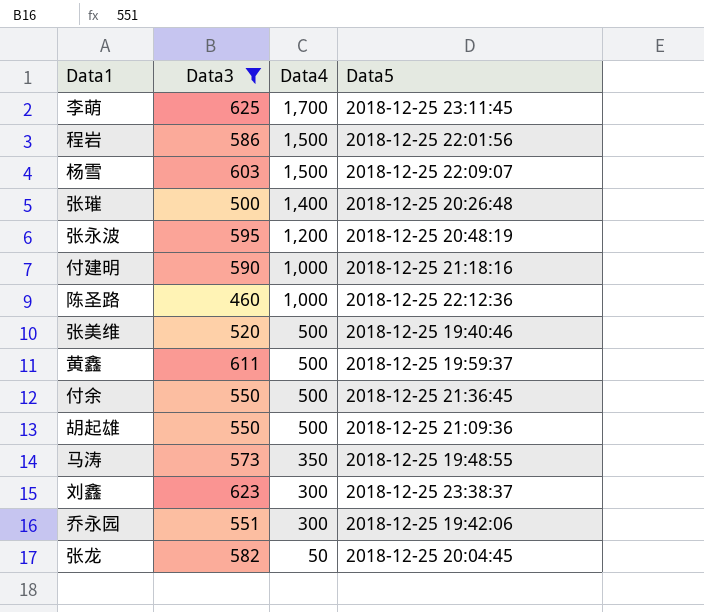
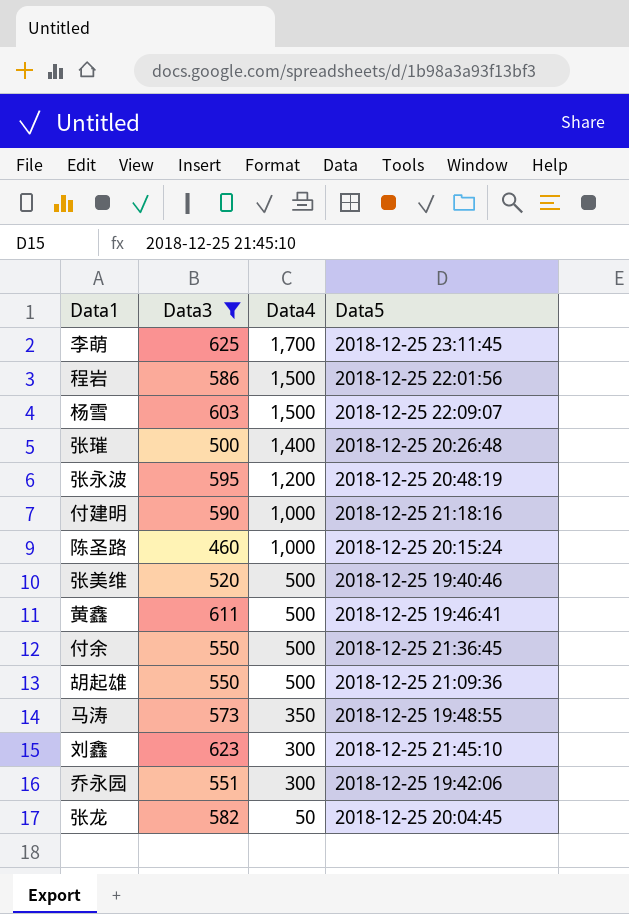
陈圣路 | Data5: 2018-12-25 22:12:36 -> 2018-12-25 20:15:24
黄鑫 | Data5: 2018-12-25 19:59:37 -> 2018-12-25 19:46:41
刘鑫 | Data5: 2018-12-25 23:38:37 -> 2018-12-25 21:45:10

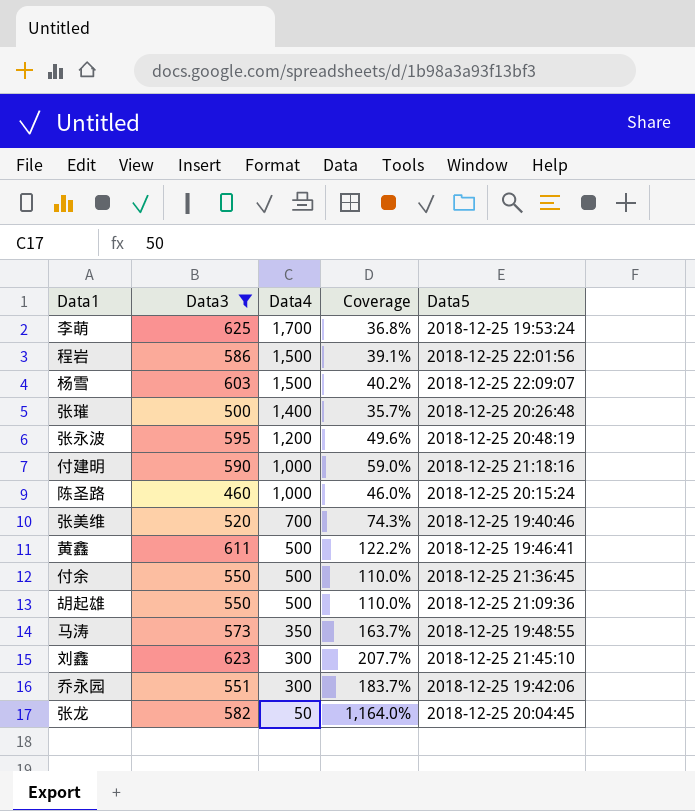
column Coverage | formula: none -> [Data3] / [Data4]
李萌 | Data5: 2018-12-25 23:11:45 -> 2018-12-25 19:53:24
张美维 | Data4: 500 -> 700

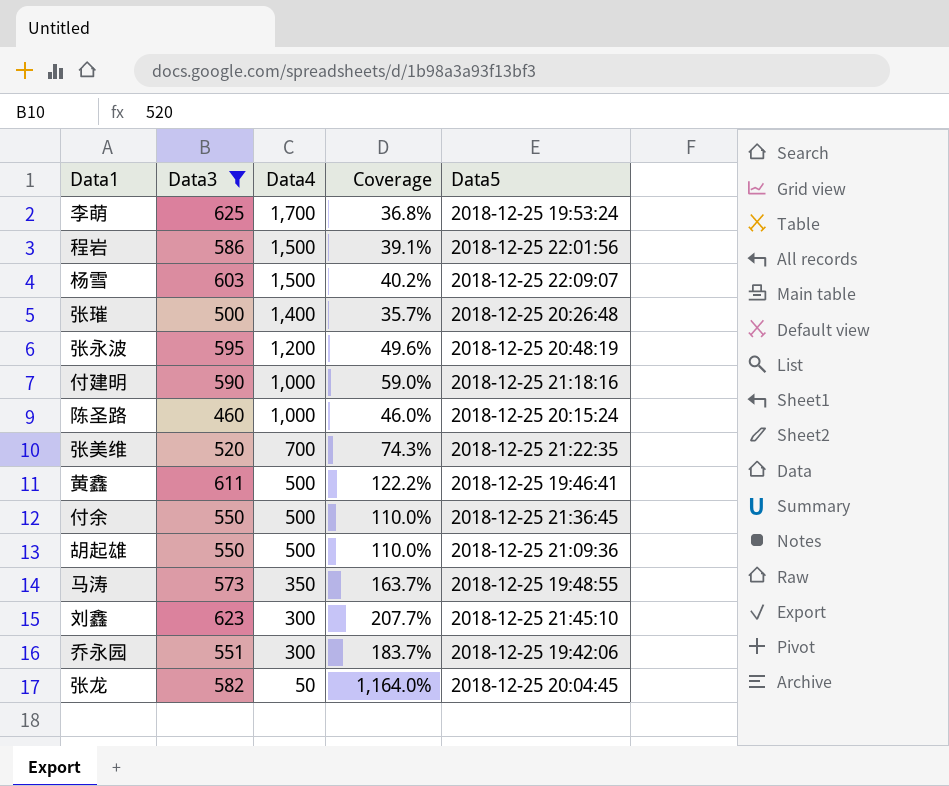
张美维 | Data5: 2018-12-25 19:40:46 -> 2018-12-25 21:22:35

